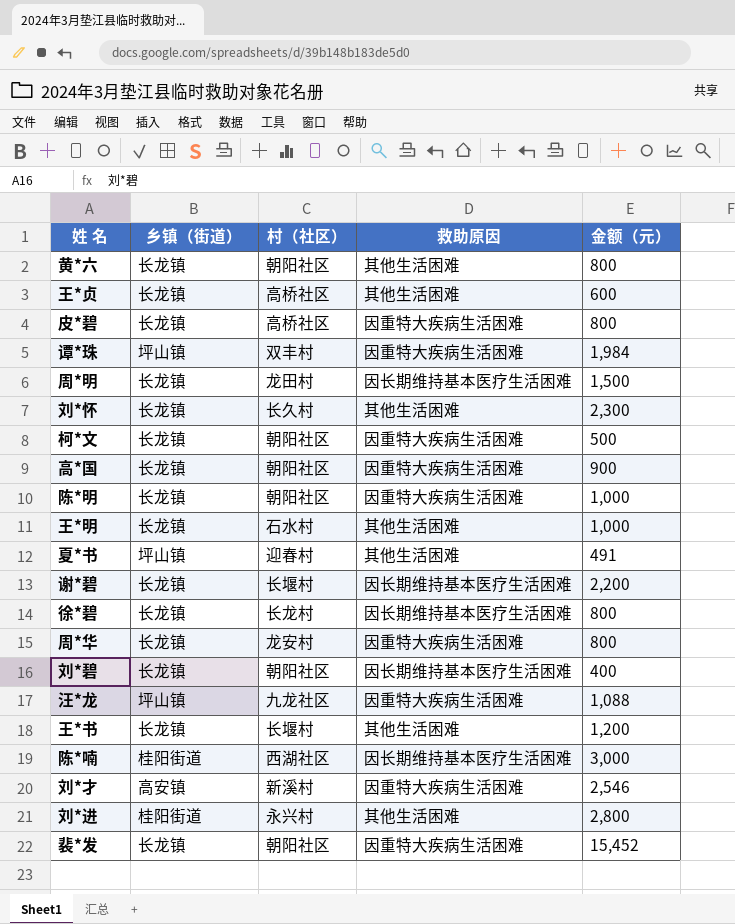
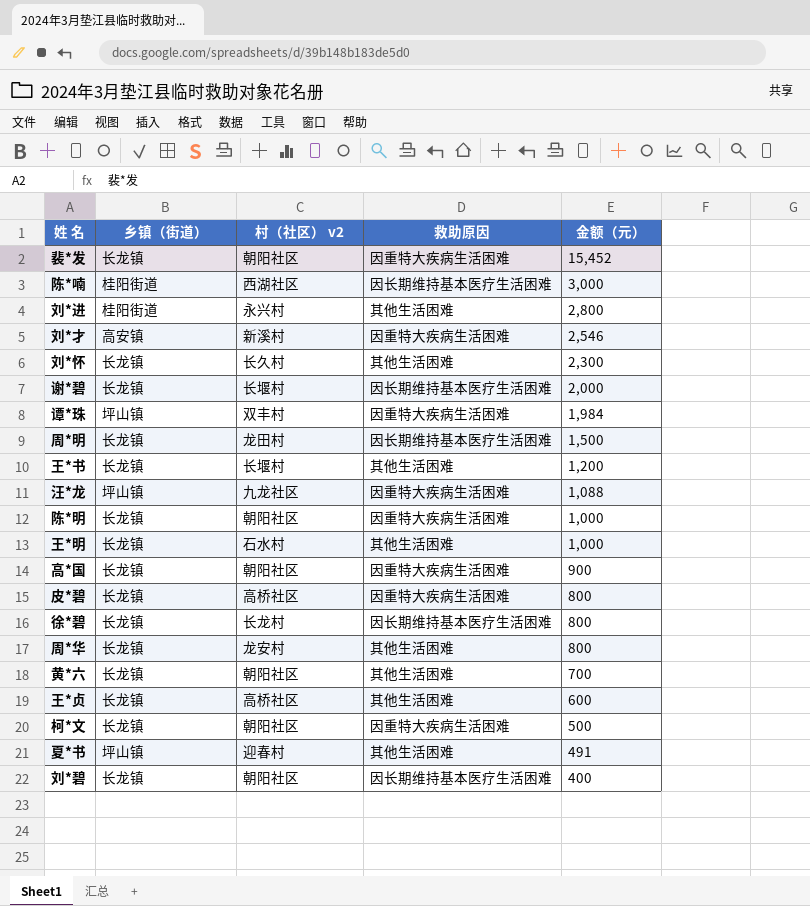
row order: none -> 金额（元） descending
column name: 村（社区） -> 村（社区） v2
谢*碧 | 金额（元）: 2,200 -> 2,000
周*华 | 救助原因: 因重特大疾病生活困难 -> 其他生活困难
黄*六 | 金额（元）: 800 -> 700

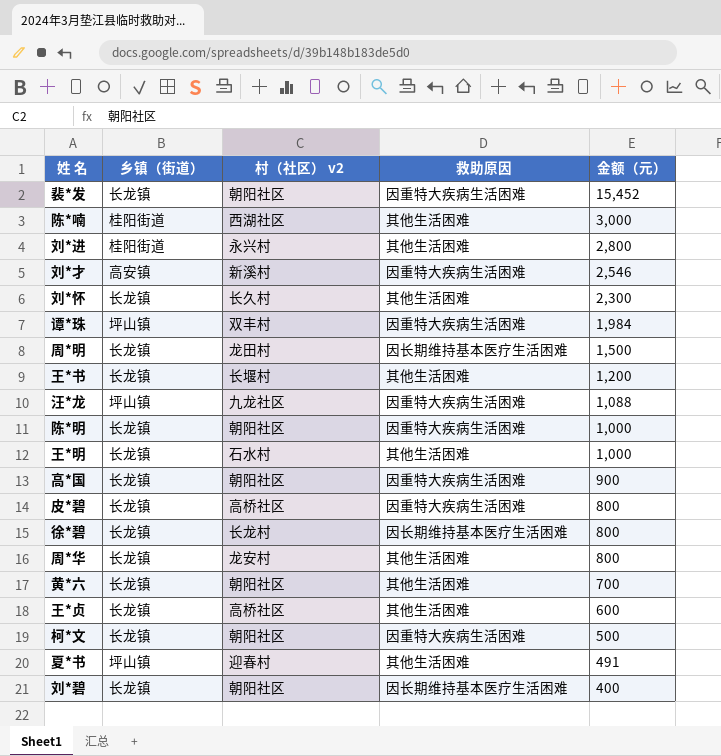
row 谢*碧: 长龙镇 | 长堰村 | 因长期维持基本医疗生活困难 | 2,000 -> none
陈*喃 | 救助原因: 因长期维持基本医疗生活困难 -> 其他生活困难

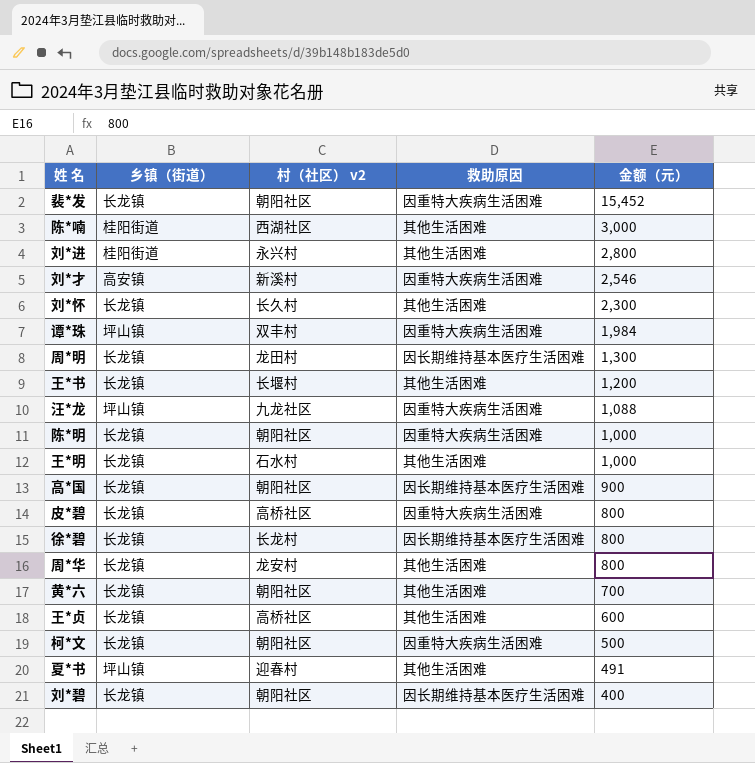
周*明 | 金额（元）: 1,500 -> 1,300
高*国 | 救助原因: 因重特大疾病生活困难 -> 因长期维持基本医疗生活困难

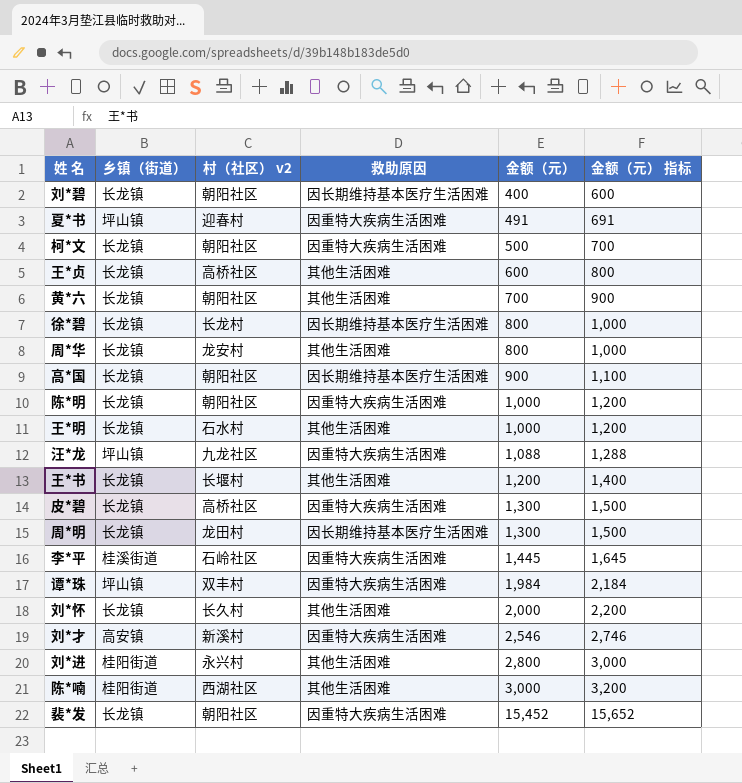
row order: 金额（元） descending -> 金额（元） ascending
column 金额（元） 指标 | formula: none -> [金额（元）] + 200
夏*书 | 救助原因: 其他生活困难 -> 因重特大疾病生活困难
皮*碧 | 金额（元）: 800 -> 1,300
row 李*平: none -> 桂溪街道 | 石岭社区 | 因重特大疾病生活困难 | 1,445 | 1,645
刘*怀 | 金额（元）: 2,300 -> 2,000

